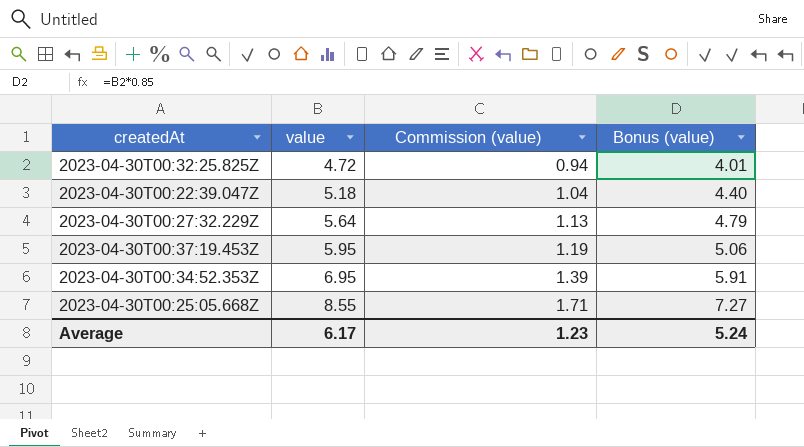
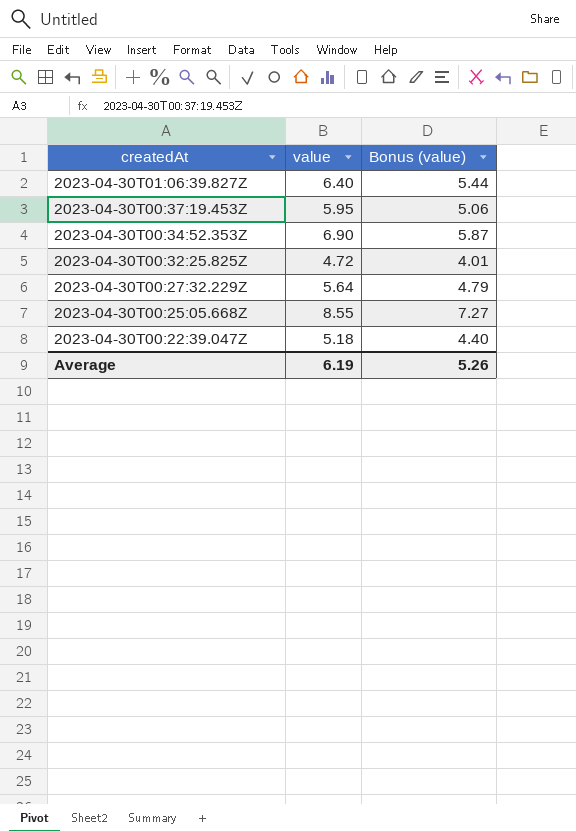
row order: value ascending -> createdAt descending
column Commission (value) | formula: [value] * 0.2 -> none
row 2023-04-30T01:06:39.827Z: none -> 6.40 | 5.44
2023-04-30T00:34:52.353Z | value: 6.95 -> 6.90
2023-04-30T00:34:52.353Z | Bonus (value): 5.91 -> 5.87
Average | value: 6.17 -> 6.19
Average | Bonus (value): 5.24 -> 5.26

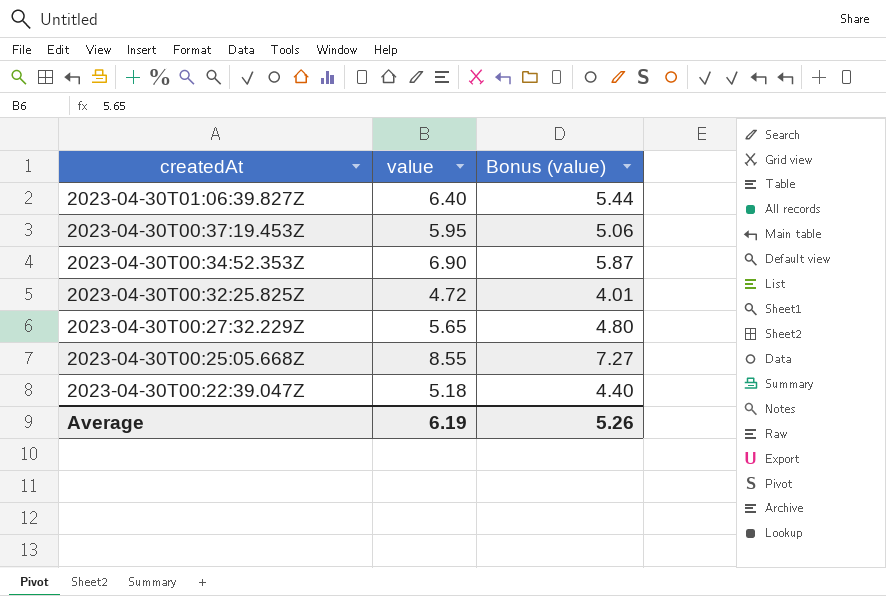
2023-04-30T00:27:32.229Z | value: 5.64 -> 5.65
2023-04-30T00:27:32.229Z | Bonus (value): 4.79 -> 4.80

